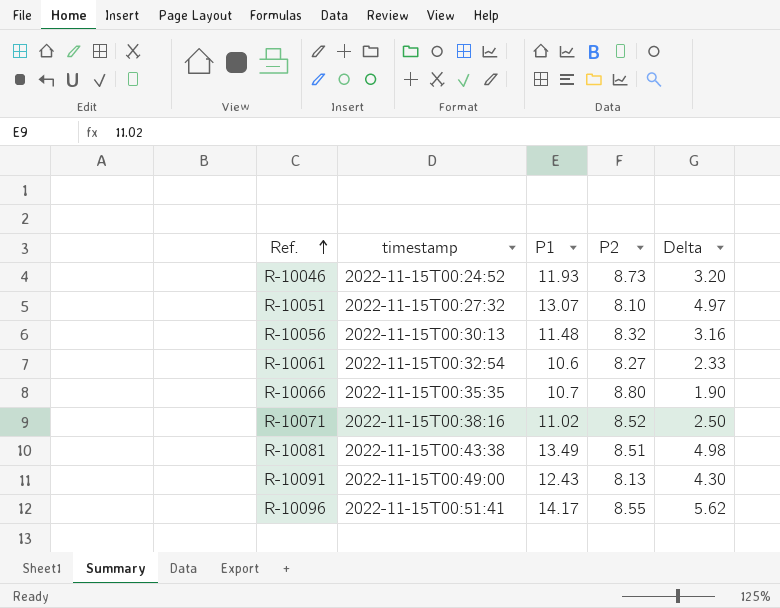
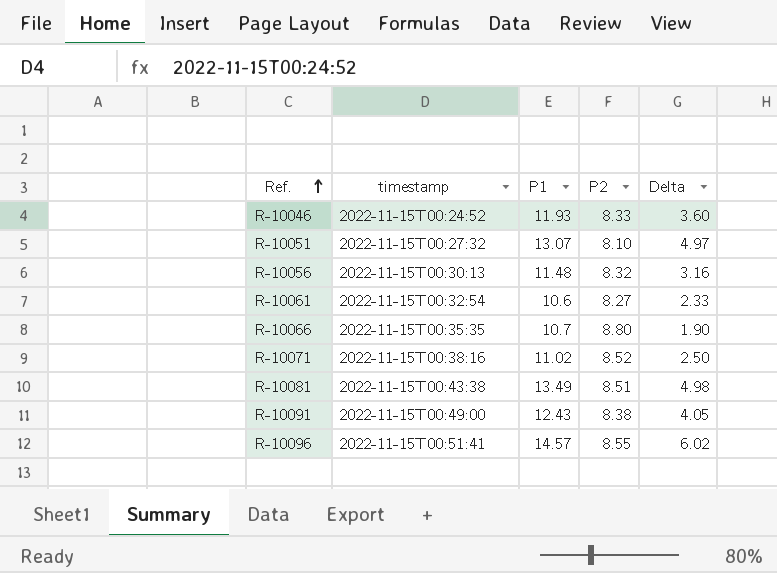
R-10046 | P2: 8.73 -> 8.33
R-10046 | Delta: 3.20 -> 3.60
R-10091 | P2: 8.13 -> 8.38
R-10091 | Delta: 4.30 -> 4.05
R-10096 | P1: 14.17 -> 14.57
R-10096 | Delta: 5.62 -> 6.02

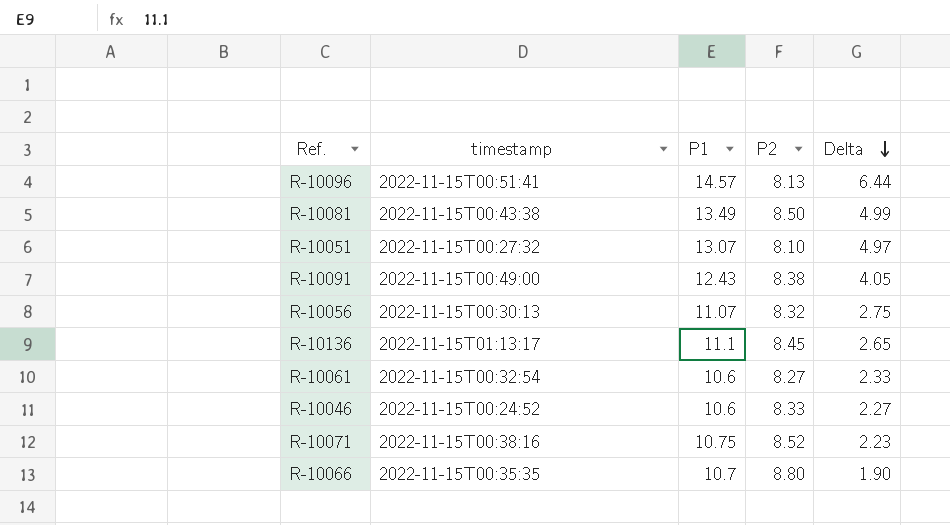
row order: Ref. ascending -> Delta descending
R-10096 | P2: 8.55 -> 8.13
R-10096 | Delta: 6.02 -> 6.44
R-10081 | P2: 8.51 -> 8.50
R-10081 | Delta: 4.98 -> 4.99
R-10056 | P1: 11.48 -> 11.07
R-10056 | Delta: 3.16 -> 2.75
row R-10136: none -> 2022-11-15T01:13:17 | 11.1 | 8.45 | 2.65
R-10046 | P1: 11.93 -> 10.6
R-10046 | Delta: 3.60 -> 2.27
R-10071 | P1: 11.02 -> 10.75
R-10071 | Delta: 2.50 -> 2.23

